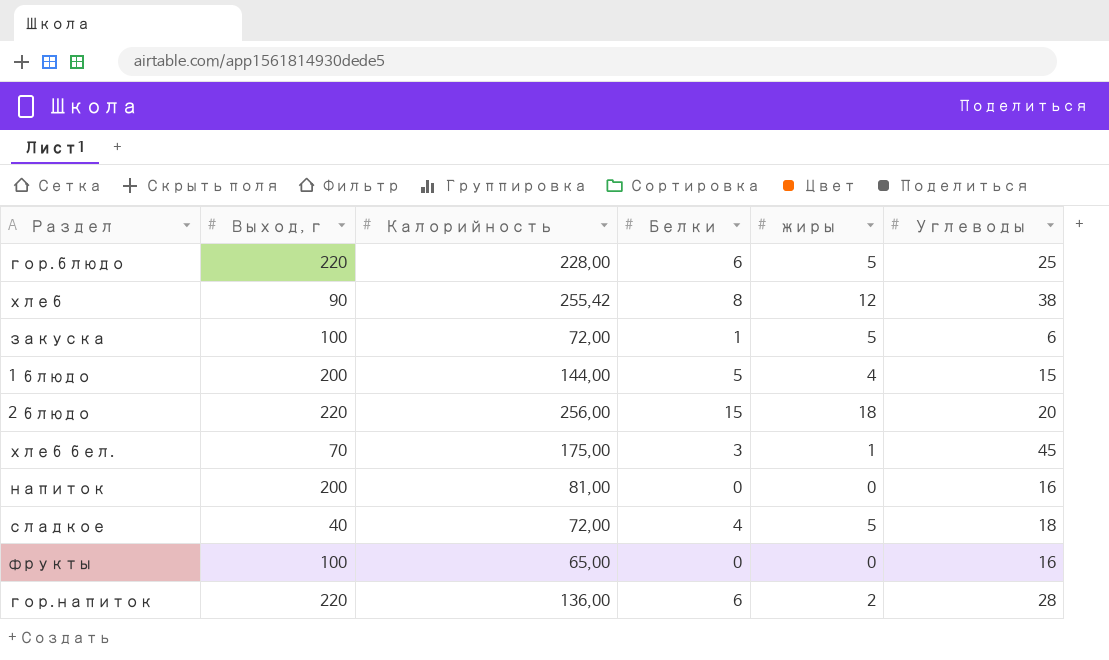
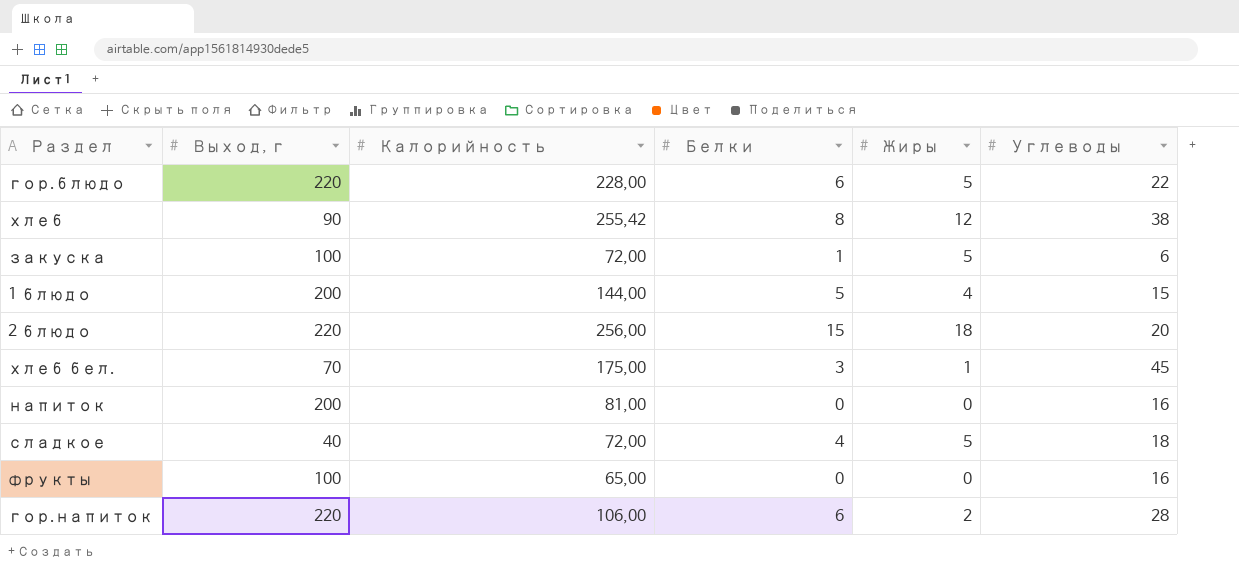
column name: жиры -> Жиры
гор.блюдо | Углеводы: 25 -> 22
гор.напиток | Калорийность: 136,00 -> 106,00

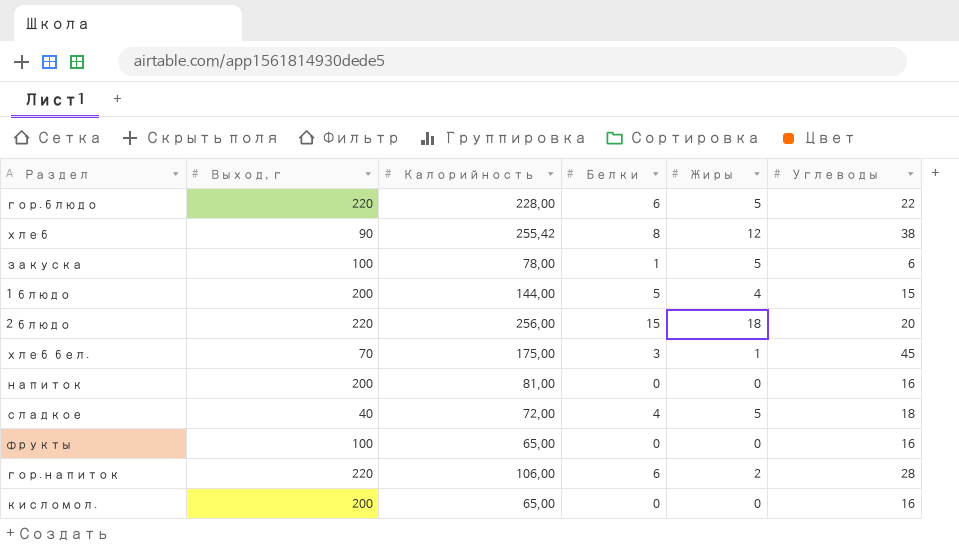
закуска | Калорийность: 72,00 -> 78,00
row кисломол.: none -> 200 | 65,00 | 0 | 0 | 16

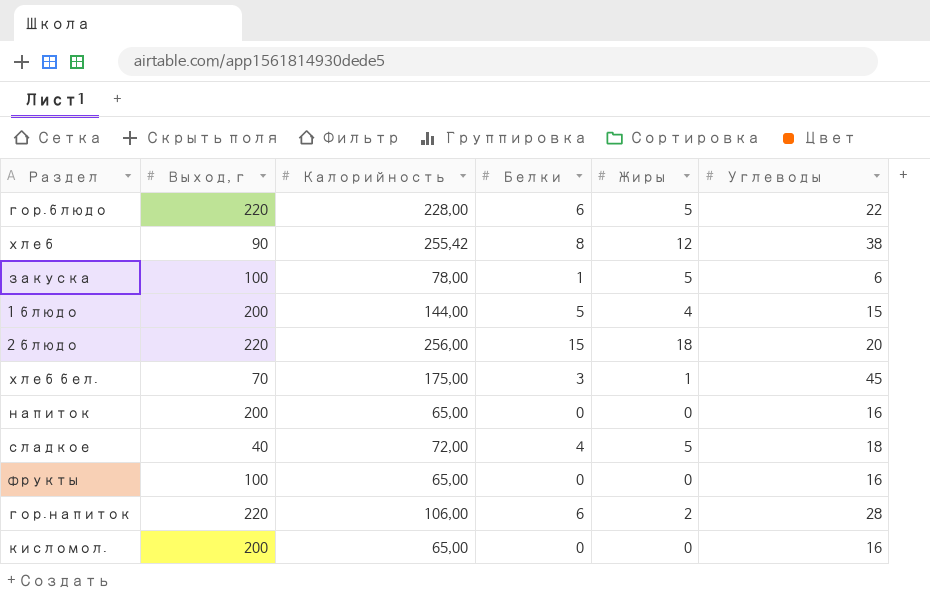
напиток | Калорийность: 81,00 -> 65,00

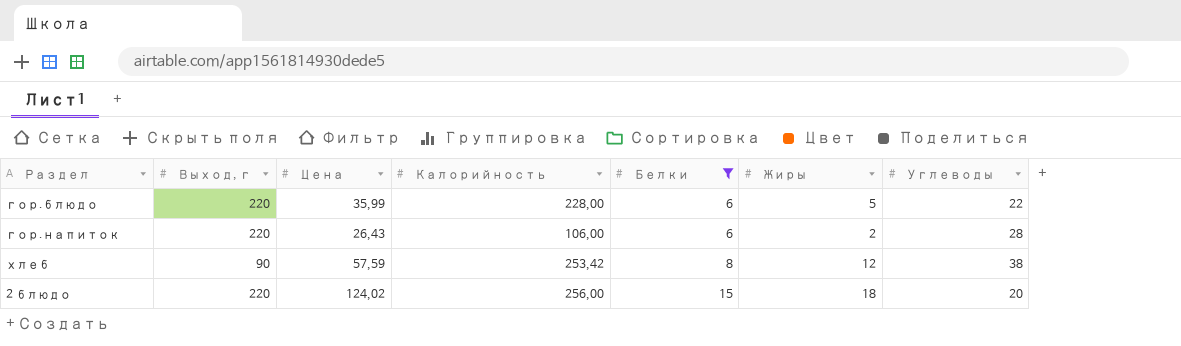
filter: none -> Белки >= 6
row order: none -> Белки ascending
column Цена | position: none -> 3
хлеб | Калорийность: 255,42 -> 253,42

